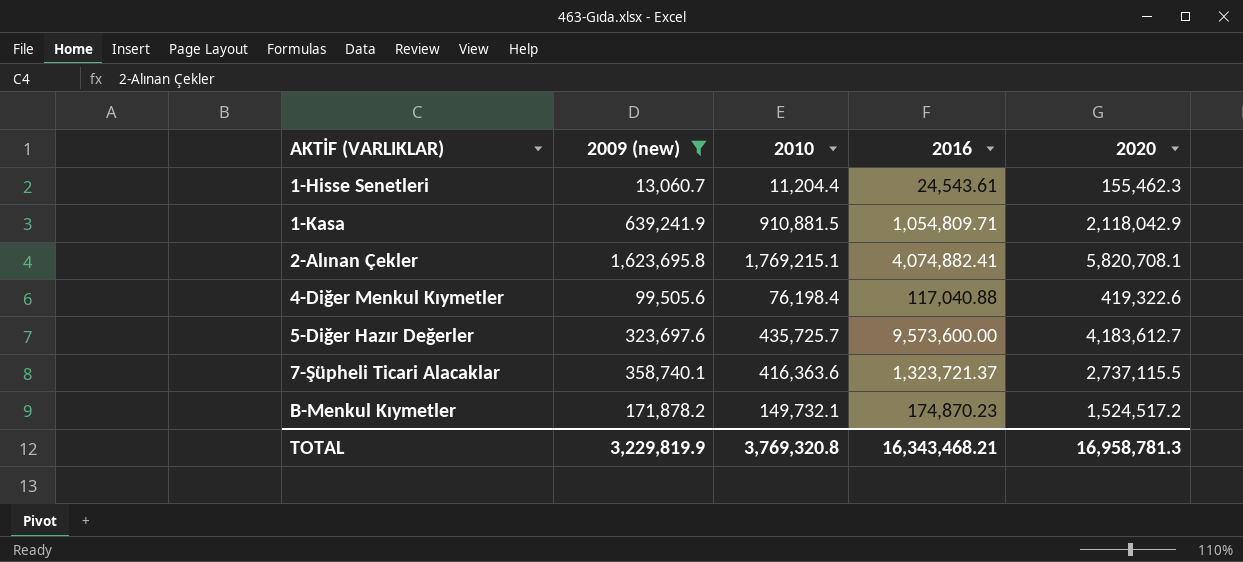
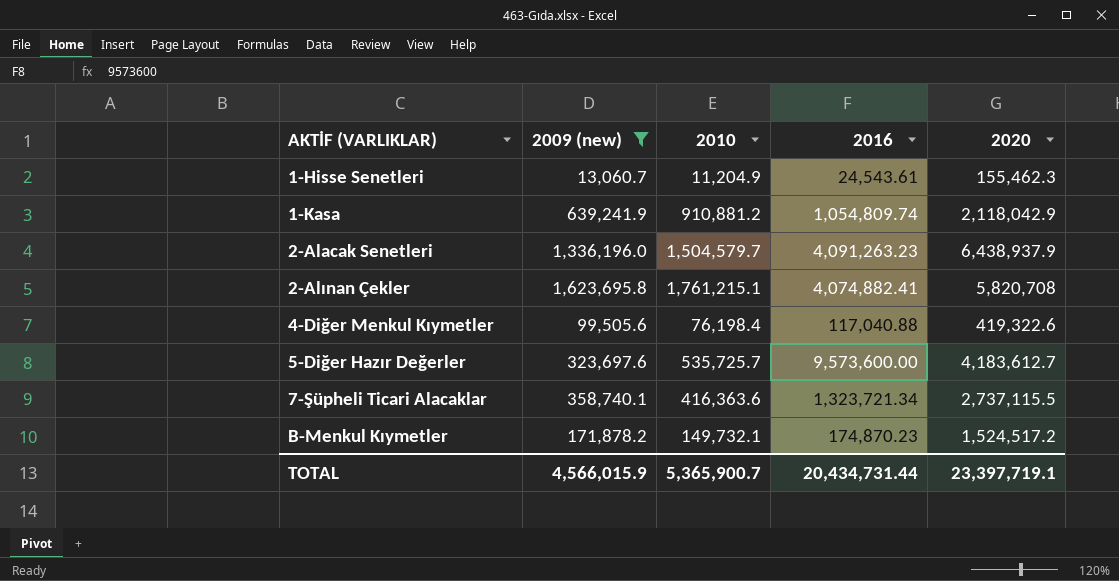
1-Hisse Senetleri | 2010: 11,204.4 -> 11,204.9
1-Kasa | 2010: 910,881.5 -> 910,881.2
1-Kasa | 2016: 1,054,809.71 -> 1,054,809.74
row 2-Alacak Senetleri: none -> 1,336,196.0 | 1,504,579.7 | 4,091,263.23 | 6,438,937.9
2-Alınan Çekler | 2010: 1,769,215.1 -> 1,761,215.1
2-Alınan Çekler | 2020: 5,820,708.1 -> 5,820,708
5-Diğer Hazır Değerler | 2010: 435,725.7 -> 535,725.7
7-Şüpheli Ticari Alacaklar | 2016: 1,323,721.37 -> 1,323,721.34
TOTAL | 2009 (new): 3,229,819.9 -> 4,566,015.9
TOTAL | 2010: 3,769,320.8 -> 5,365,900.7
TOTAL | 2016: 16,343,468.21 -> 20,434,731.44
TOTAL | 2020: 16,958,781.3 -> 23,397,719.1

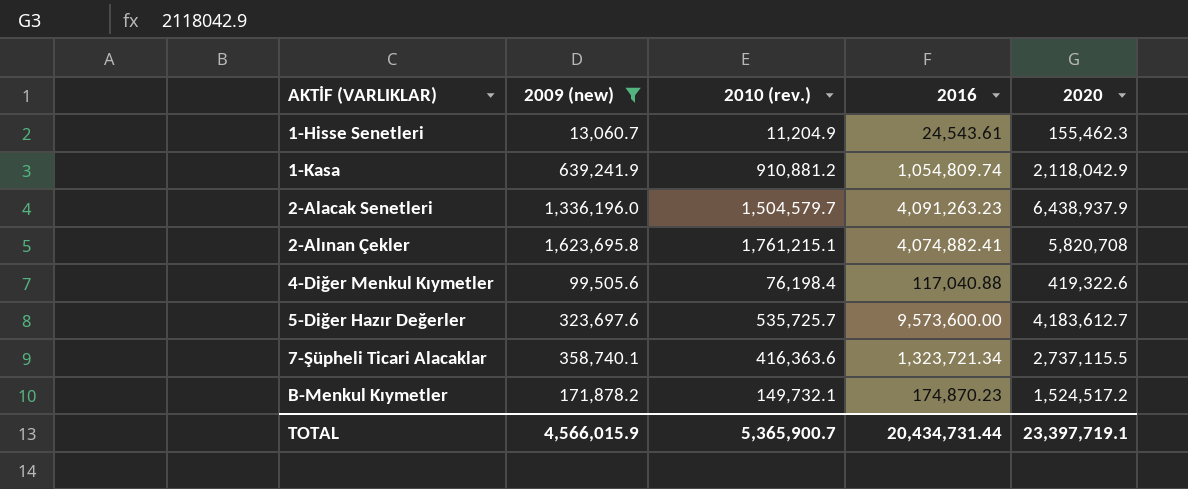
column name: 2010 -> 2010 (rev.)

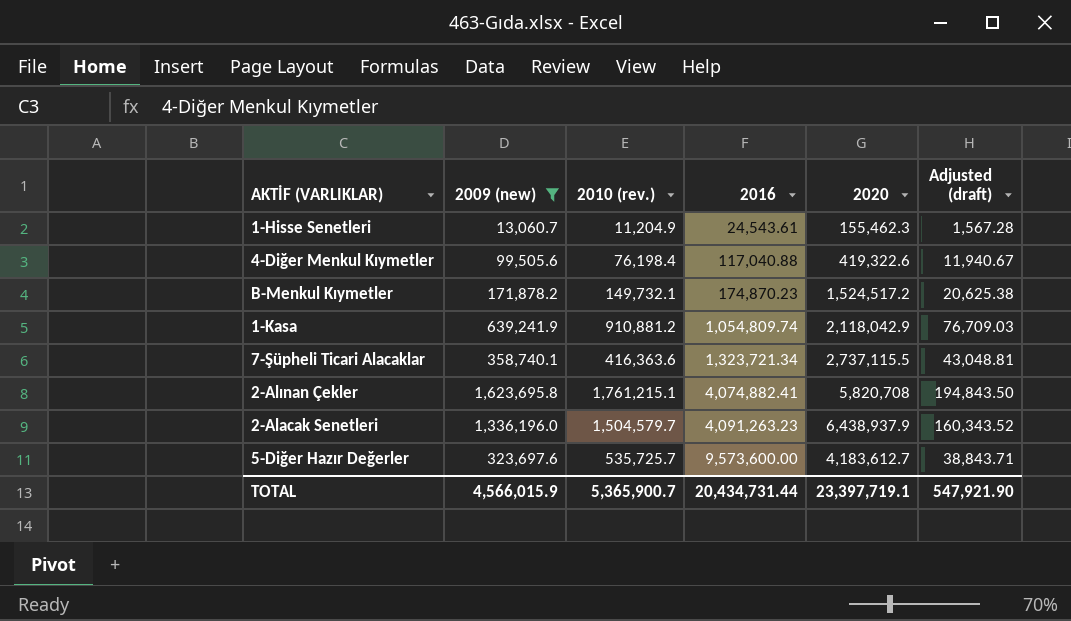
row order: AKTİF (VARLIKLAR) ascending -> 2016 ascending
column Adjusted (draft) | formula: none -> [2009 (new)] * 0.12

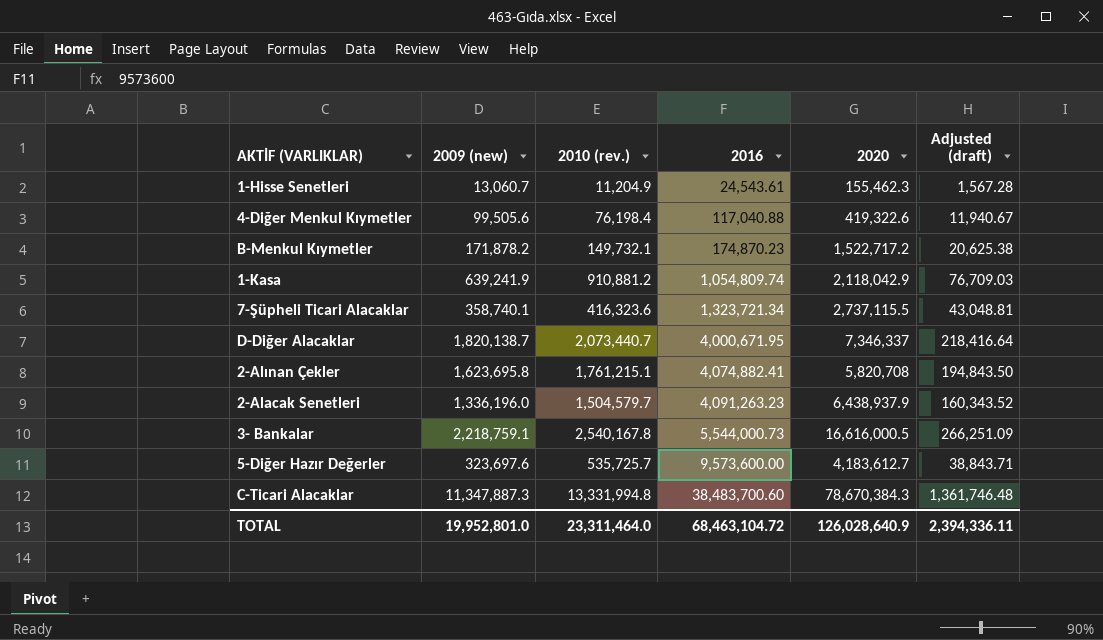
filter: 2009 (new) <= 1,623,695.8 -> none
B-Menkul Kıymetler | 2020: 1,524,517.2 -> 1,522,717.2
7-Şüpheli Ticari Alacaklar | 2010 (rev.): 416,363.6 -> 416,323.6
TOTAL | 2009 (new): 4,566,015.9 -> 19,952,801.0
TOTAL | 2010 (rev.): 5,365,900.7 -> 23,311,464.0
TOTAL | 2016: 20,434,731.44 -> 68,463,104.72
TOTAL | 2020: 23,397,719.1 -> 126,028,640.9
TOTAL | Adjusted (draft): 547,921.90 -> 2,394,336.11

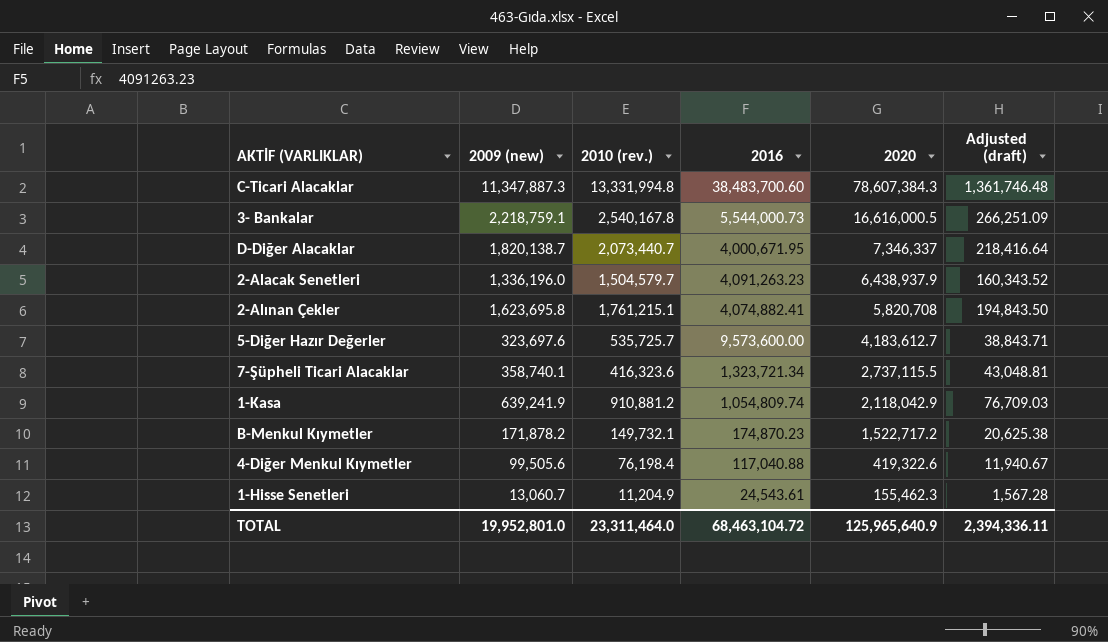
row order: 2016 ascending -> 2020 descending
C-Ticari Alacaklar | 2020: 78,670,384.3 -> 78,607,384.3
TOTAL | 2020: 126,028,640.9 -> 125,965,640.9

